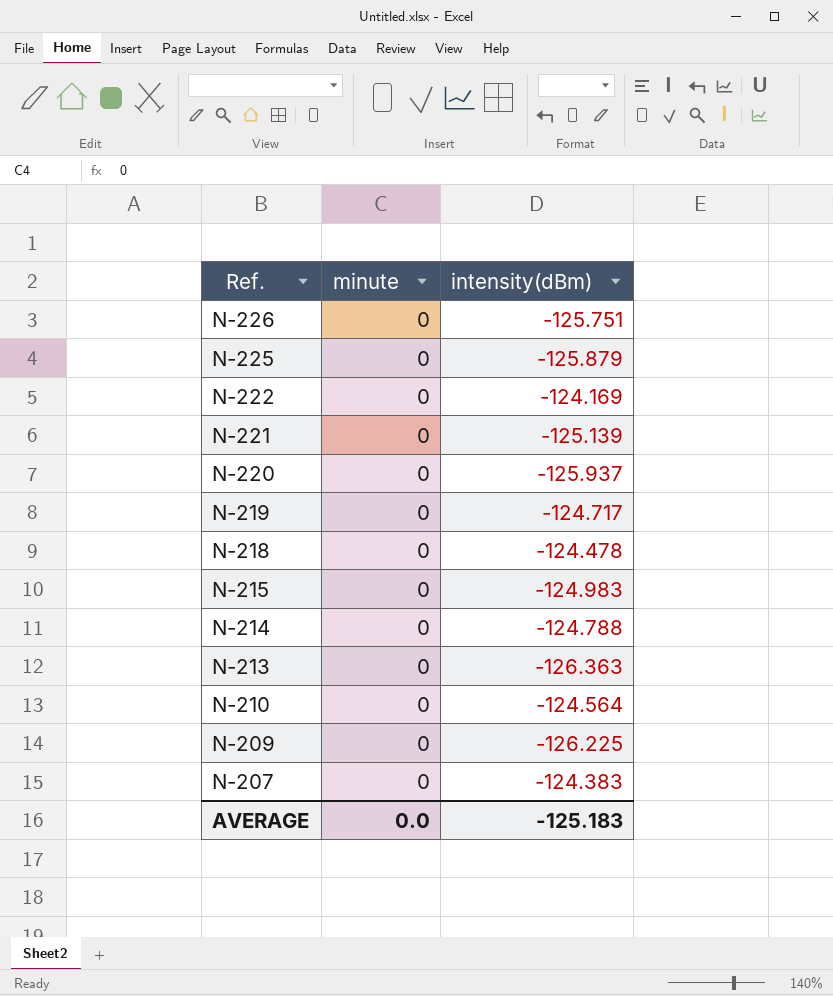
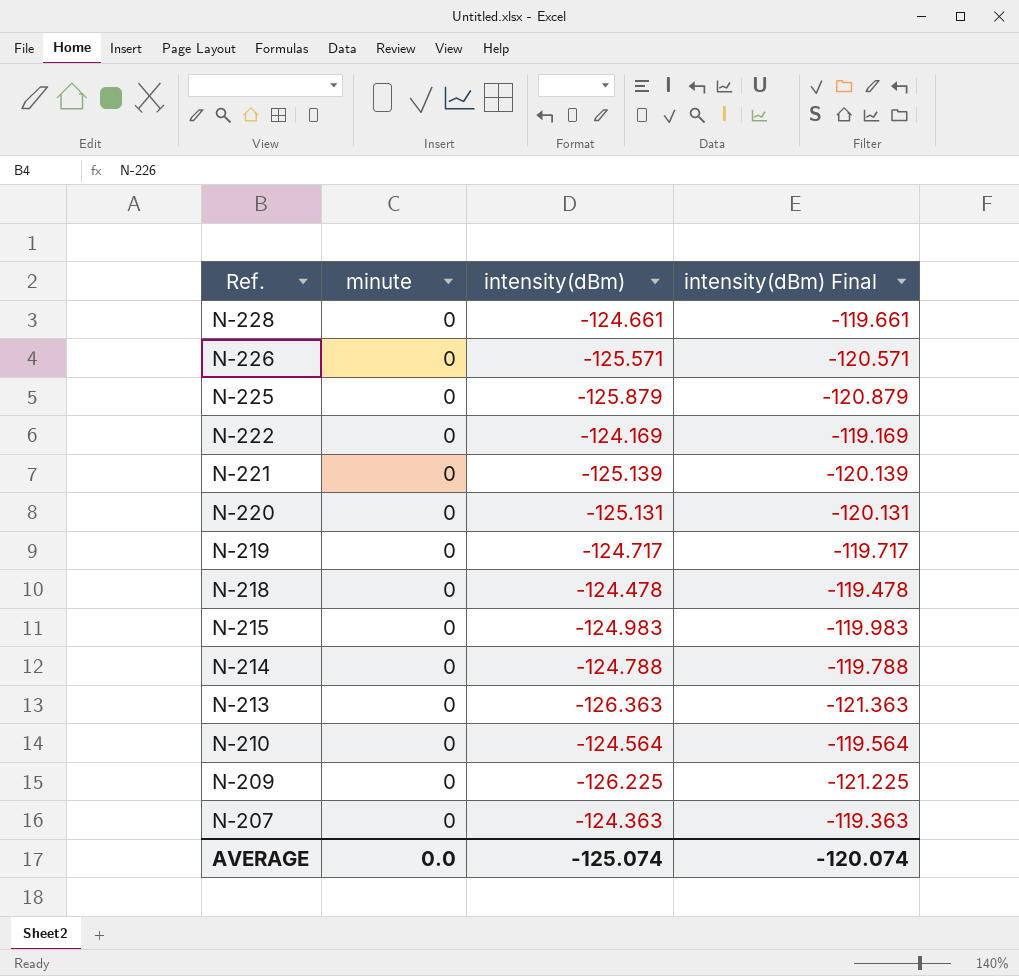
column intensity(dBm) Final | formula: none -> [intensity(dBm)] + 5
row N-228: none -> 0 | -124.661 | -119.661
N-226 | intensity(dBm): -125.751 -> -125.571
N-220 | intensity(dBm): -125.937 -> -125.131
N-207 | intensity(dBm): -124.383 -> -124.363
AVERAGE | intensity(dBm): -125.183 -> -125.074

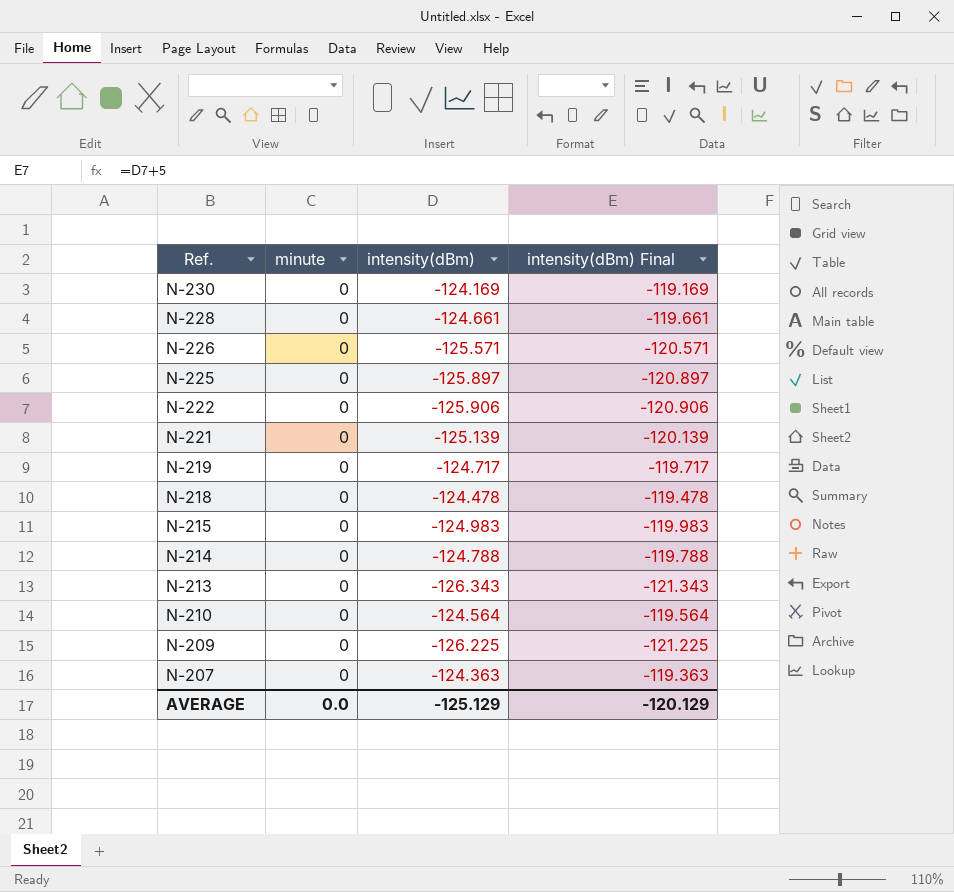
row N-220: 0 | -125.131 | -120.131 -> none
row N-230: none -> 0 | -124.169 | -119.169
N-225 | intensity(dBm): -125.879 -> -125.897
N-225 | intensity(dBm) Final: -120.879 -> -120.897
N-222 | intensity(dBm): -124.169 -> -125.906
N-222 | intensity(dBm) Final: -119.169 -> -120.906
N-213 | intensity(dBm): -126.363 -> -126.343
N-213 | intensity(dBm) Final: -121.363 -> -121.343
AVERAGE | intensity(dBm): -125.074 -> -125.129
AVERAGE | intensity(dBm) Final: -120.074 -> -120.129

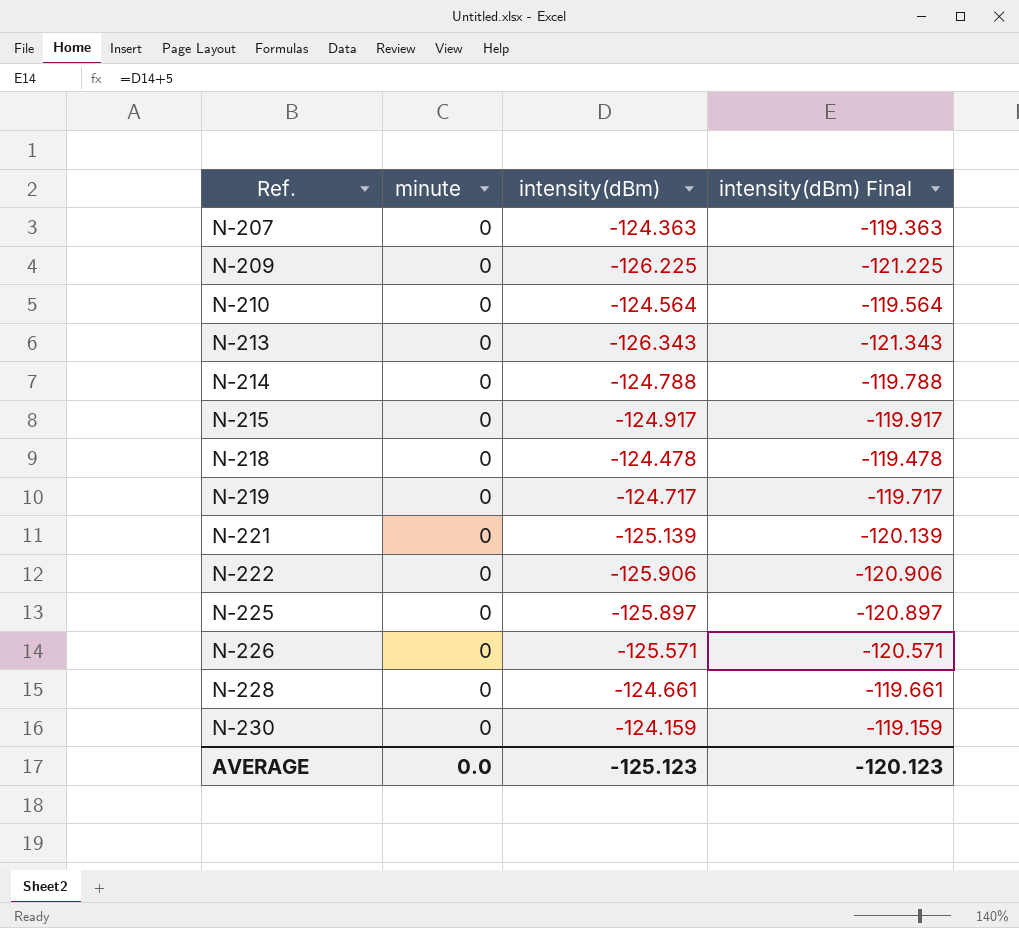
row order: Ref. descending -> Ref. ascending
N-215 | intensity(dBm): -124.983 -> -124.917
N-215 | intensity(dBm) Final: -119.983 -> -119.917
N-230 | intensity(dBm): -124.169 -> -124.159
N-230 | intensity(dBm) Final: -119.169 -> -119.159
AVERAGE | intensity(dBm): -125.129 -> -125.123
AVERAGE | intensity(dBm) Final: -120.129 -> -120.123

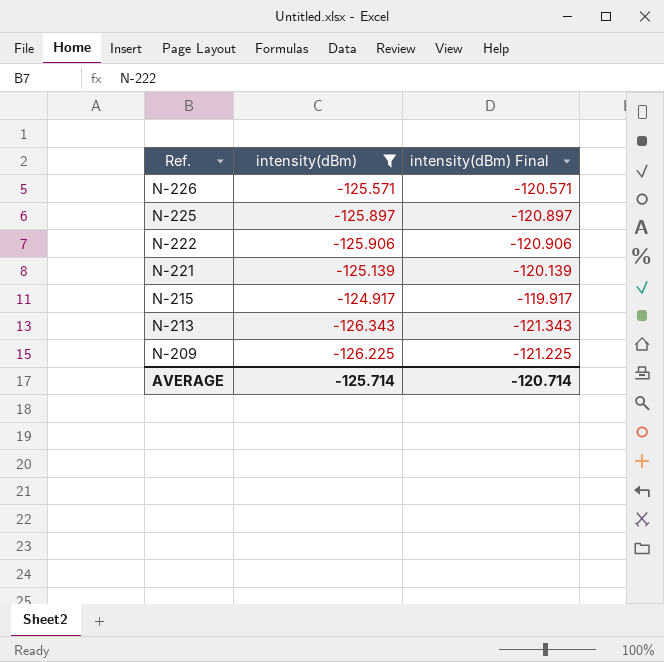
filter: none -> intensity(dBm) <= -124.917
row order: Ref. ascending -> Ref. descending
column minute | position: 2 -> none
AVERAGE | intensity(dBm): -125.123 -> -125.714
AVERAGE | intensity(dBm) Final: -120.123 -> -120.714

